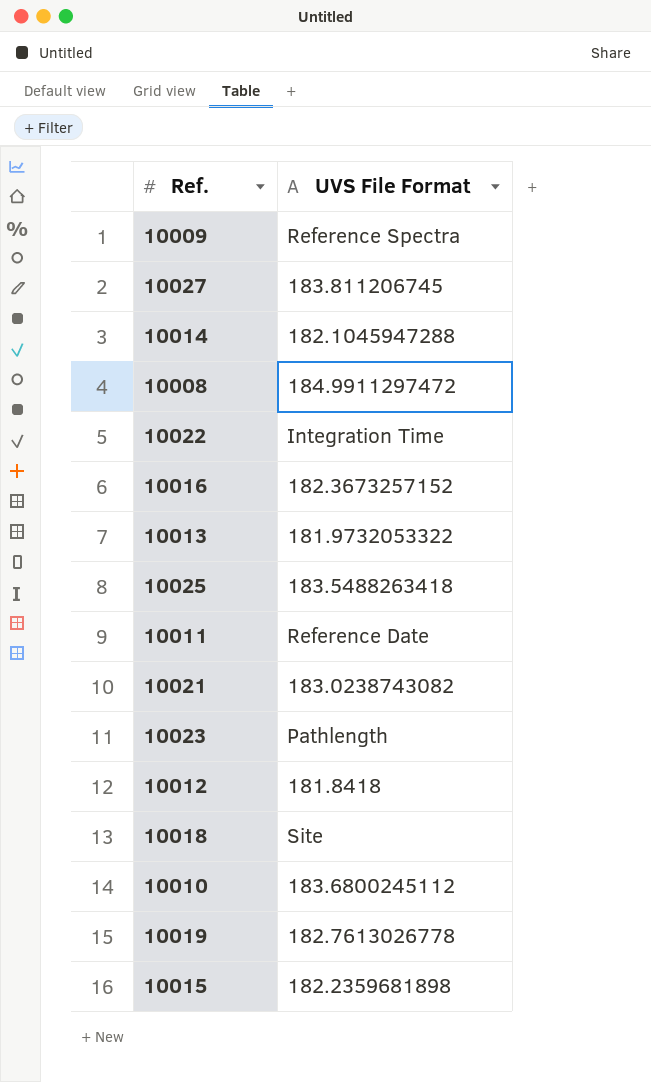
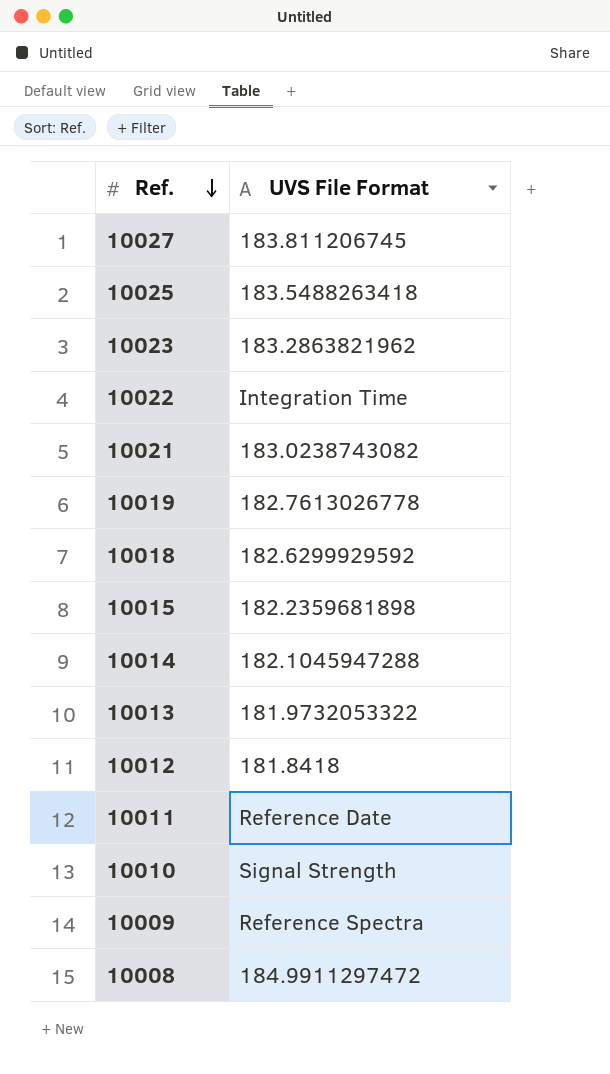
row order: none -> Ref. descending
row 10016: 182.3673257152 -> none
10023 | UVS File Format: Pathlength -> 183.2863821962
10018 | UVS File Format: Site -> 182.6299929592
10010 | UVS File Format: 183.6800245112 -> Signal Strength

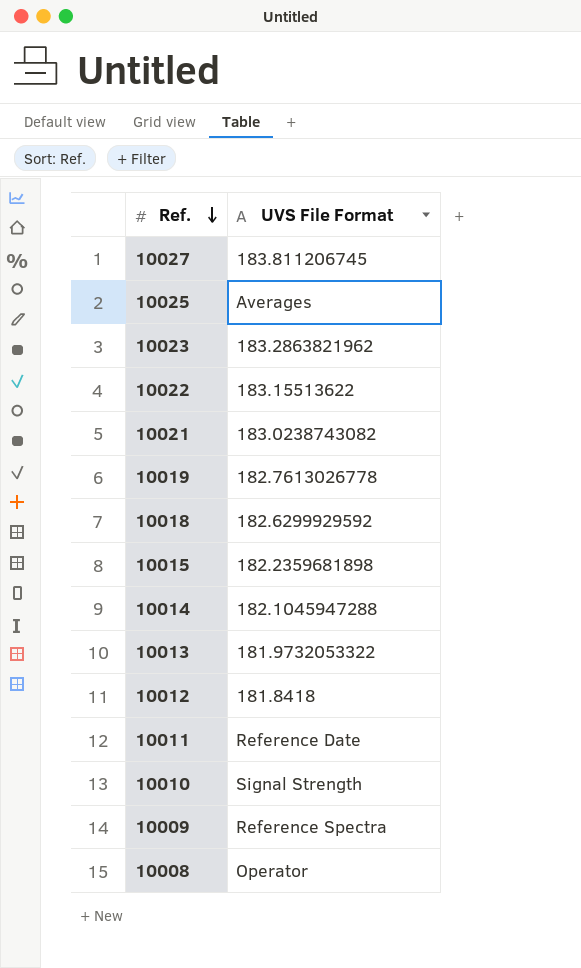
10025 | UVS File Format: 183.5488263418 -> Averages
10022 | UVS File Format: Integration Time -> 183.15513622
10008 | UVS File Format: 184.9911297472 -> Operator

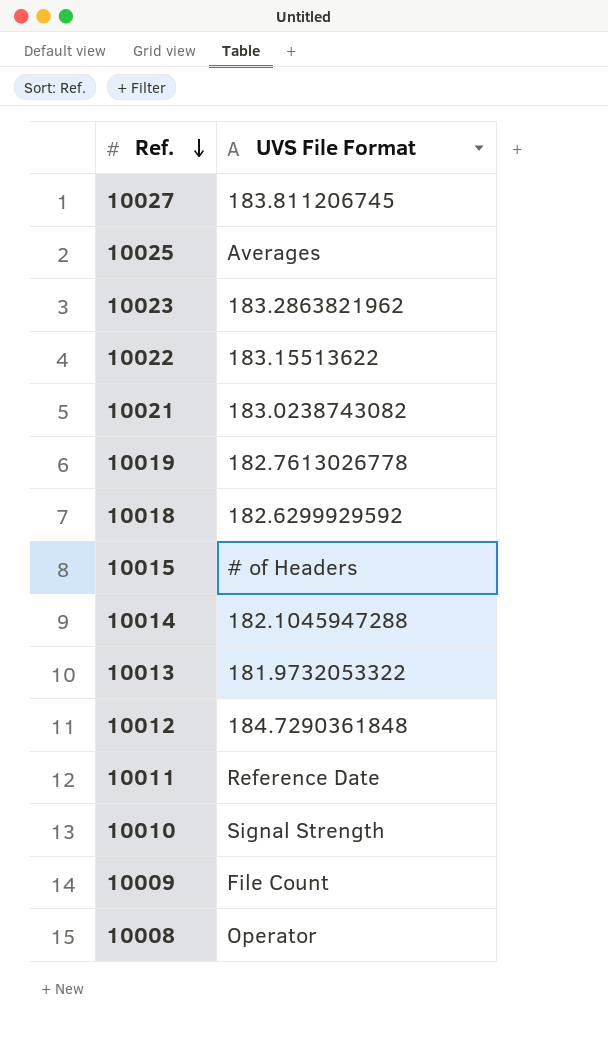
10015 | UVS File Format: 182.2359681898 -> # of Headers
10012 | UVS File Format: 181.8418 -> 184.7290361848
10009 | UVS File Format: Reference Spectra -> File Count

